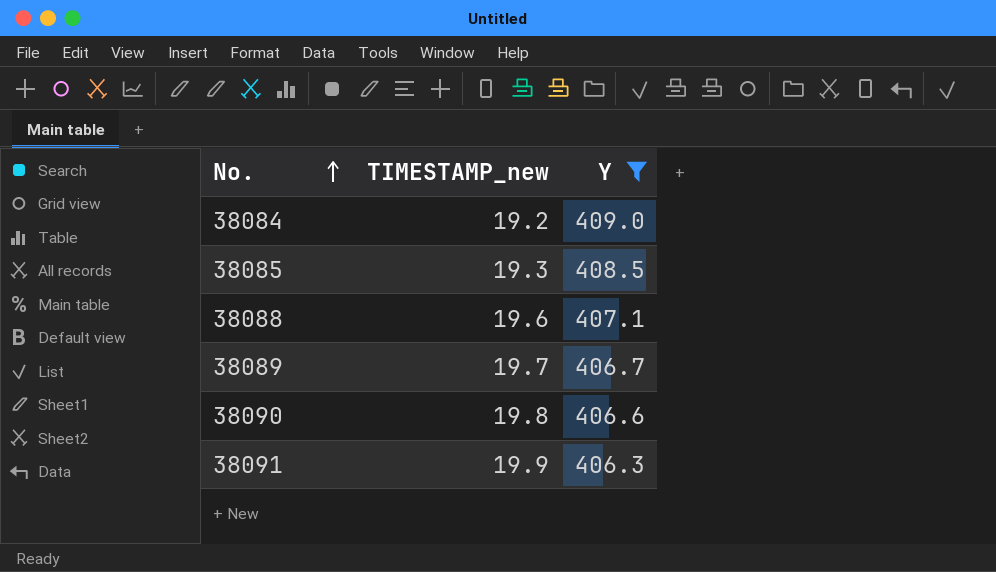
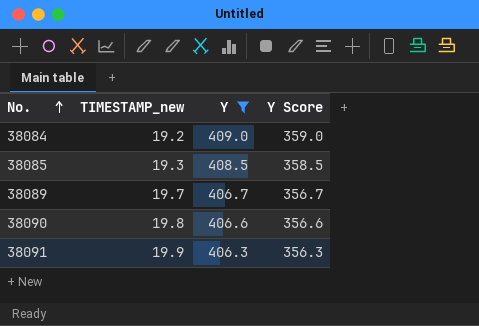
column Y Score | formula: none -> [Y] - 50
row 38088: 19.6 | 407.1 -> none

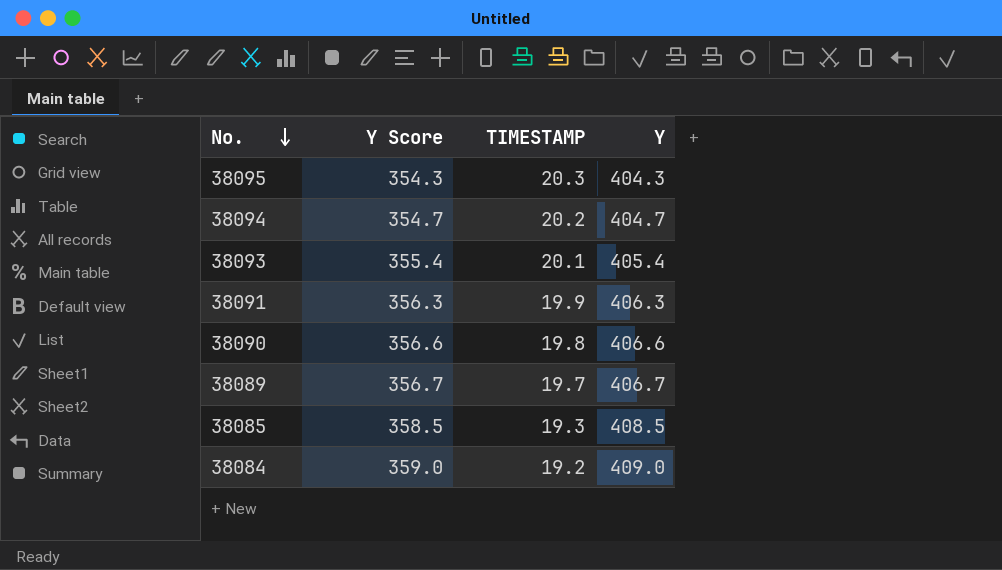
filter: Y >= 406.3 -> none
row order: No. ascending -> No. descending
column Y Score | position: 4 -> 2
column name: TIMESTAMP_new -> TIMESTAMP

